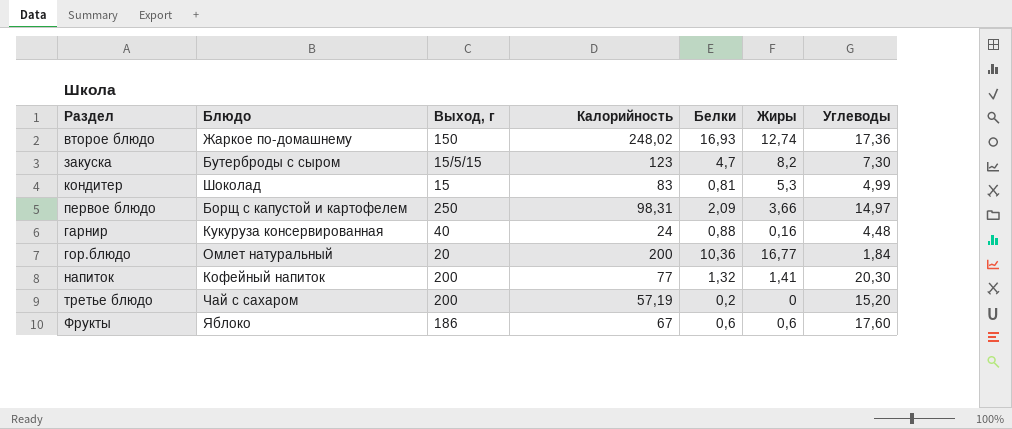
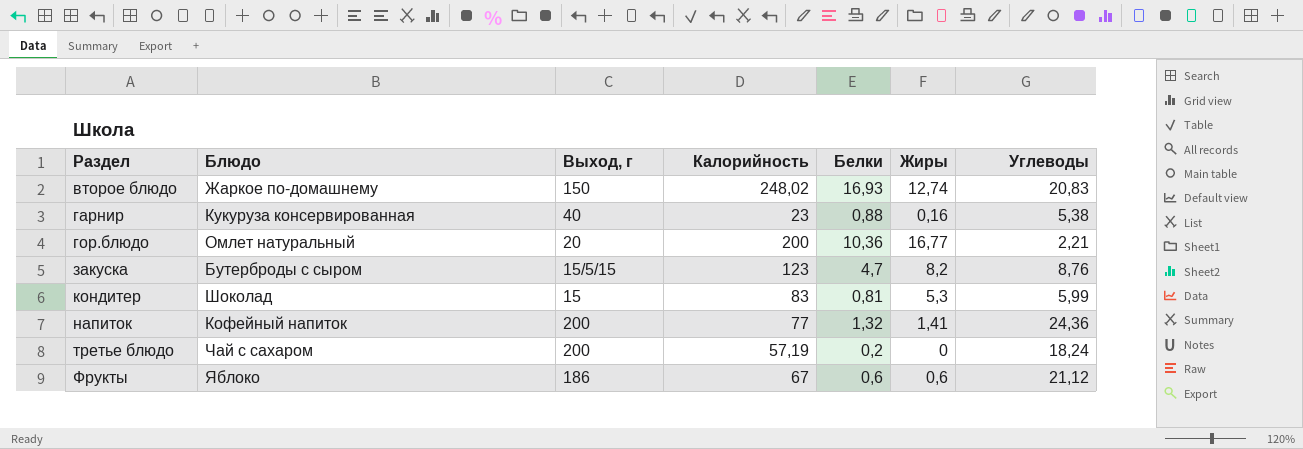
row order: none -> Раздел ascending
row первое блюдо: Борщ с капустой и картофелем | 250 | 98,31 | 2,09 | 3,66 | 14,97 -> none
второе блюдо | Углеводы: 17,36 -> 20,83
гарнир | Калорийность: 24 -> 23
гарнир | Углеводы: 4,48 -> 5,38
гор.блюдо | Углеводы: 1,84 -> 2,21
закуска | Углеводы: 7,30 -> 8,76
кондитер | Углеводы: 4,99 -> 5,99
напиток | Углеводы: 20,30 -> 24,36
третье блюдо | Углеводы: 15,20 -> 18,24
Фрукты | Углеводы: 17,60 -> 21,12

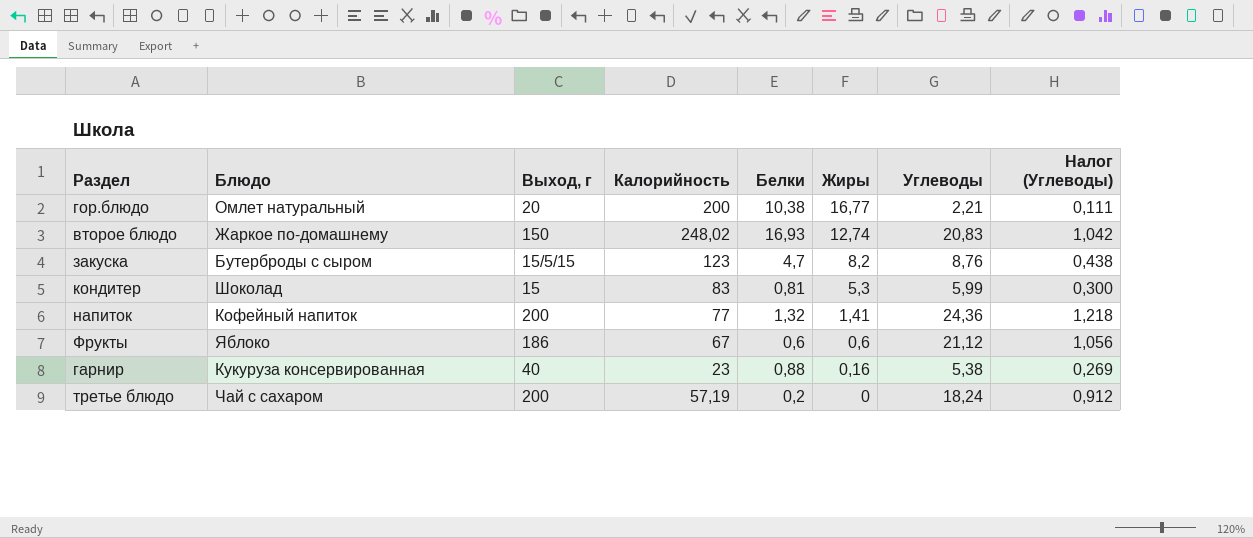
row order: Раздел ascending -> Жиры descending
column Налог (Углеводы) | formula: none -> [Углеводы] * 0,05
гор.блюдо | Белки: 10,36 -> 10,38

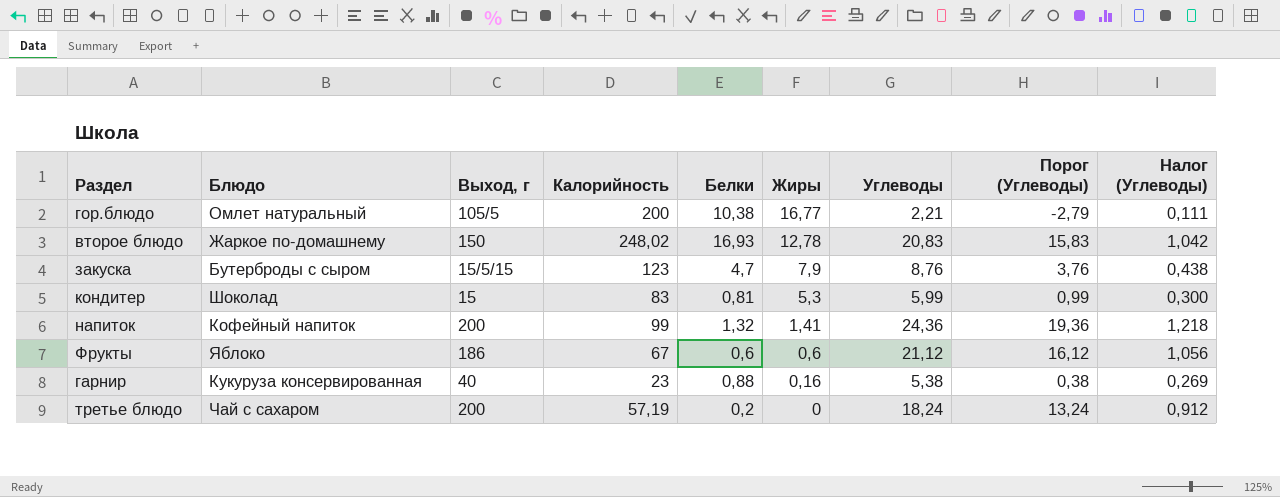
column Порог (Углеводы) | formula: none -> [Углеводы] - 5
гор.блюдо | Выход, г: 20 -> 105/5
второе блюдо | Жиры: 12,74 -> 12,78
закуска | Жиры: 8,2 -> 7,9
напиток | Калорийность: 77 -> 99

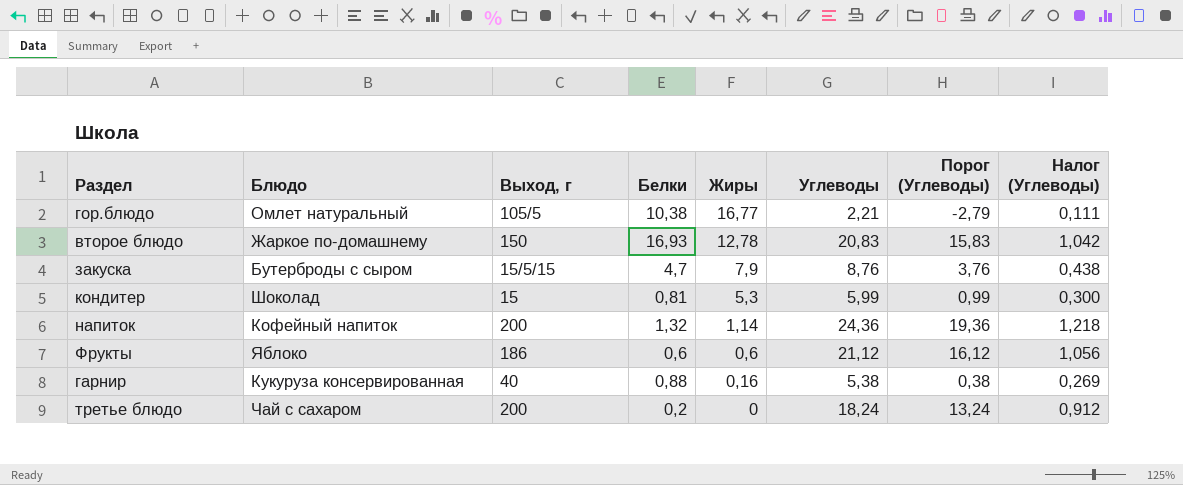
column Калорийность | position: 4 -> none
напиток | Жиры: 1,41 -> 1,14

